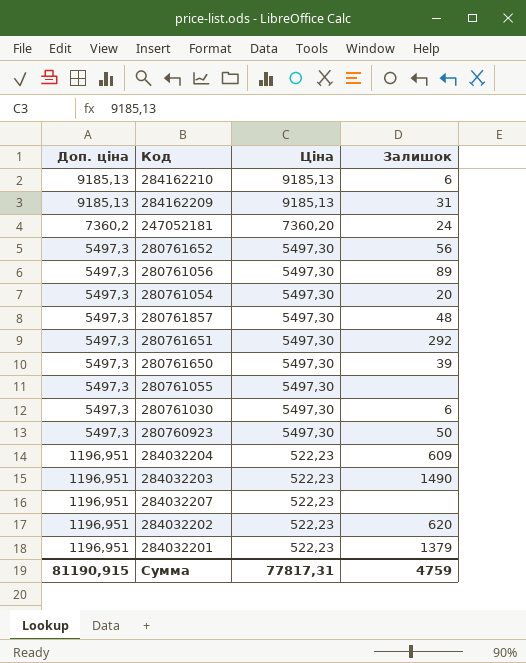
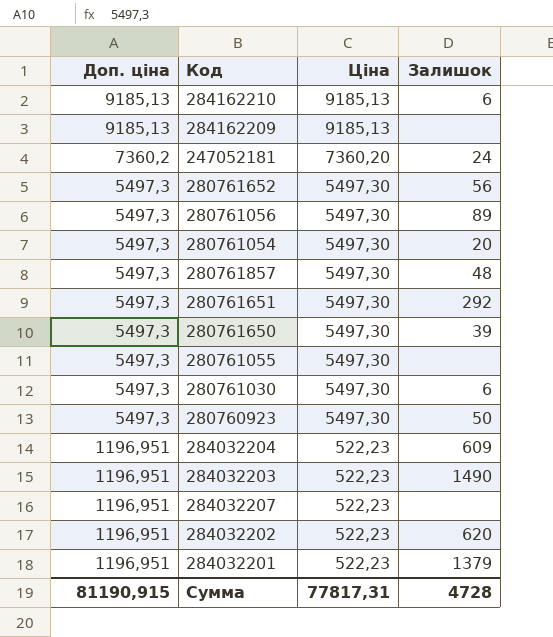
284162209 | Залишок: 31 -> none
Сумма | Залишок: 4759 -> 4728

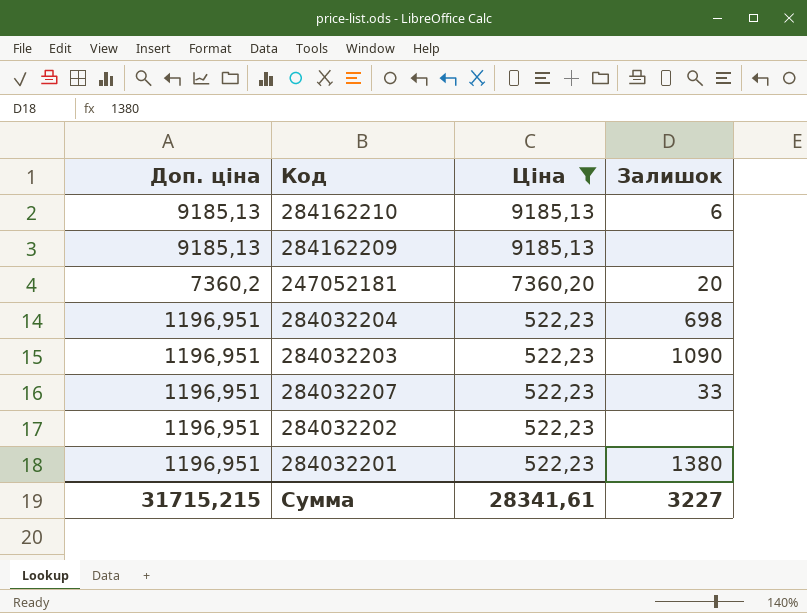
filter: none -> Ціна != 5497,30
247052181 | Залишок: 24 -> 20
284032204 | Залишок: 609 -> 698
284032203 | Залишок: 1490 -> 1090
284032207 | Залишок: none -> 33
284032202 | Залишок: 620 -> none
284032201 | Залишок: 1379 -> 1380
Сумма | Доп. ціна: 81190,915 -> 31715,215
Сумма | Ціна: 77817,31 -> 28341,61
Сумма | Залишок: 4728 -> 3227

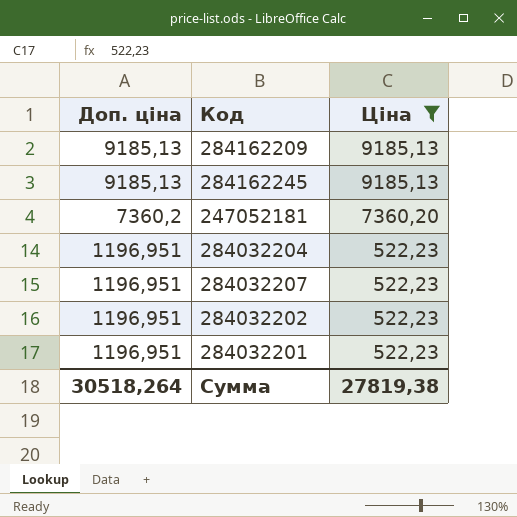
column Залишок | position: 4 -> none
row 284162210: 9185,13 | 9185,13 | 6 -> none
row 284032203: 1196,951 | 522,23 | 1090 -> none
row 284162245: none -> 9185,13 | 9185,13
Сумма | Доп. ціна: 31715,215 -> 30518,264
Сумма | Ціна: 28341,61 -> 27819,38

